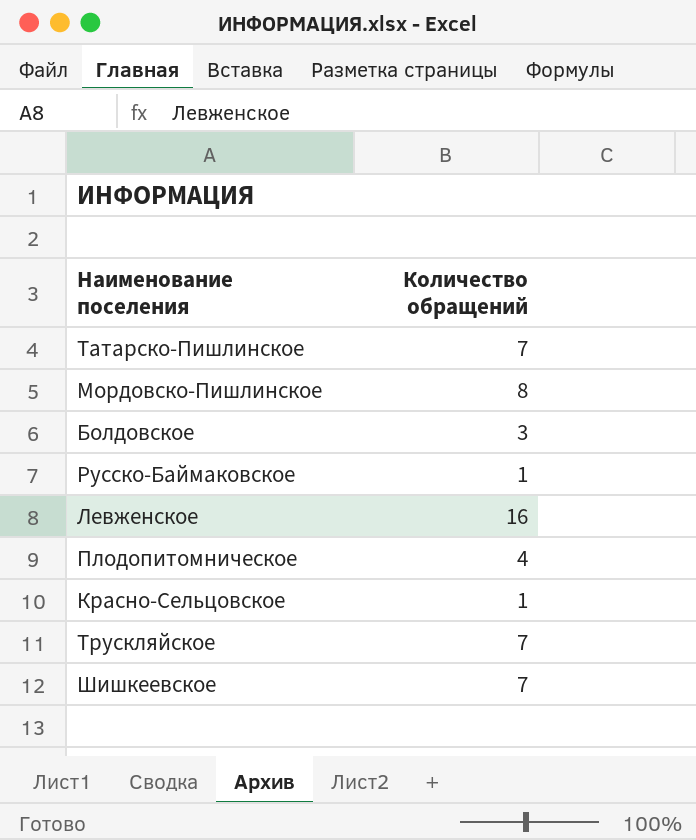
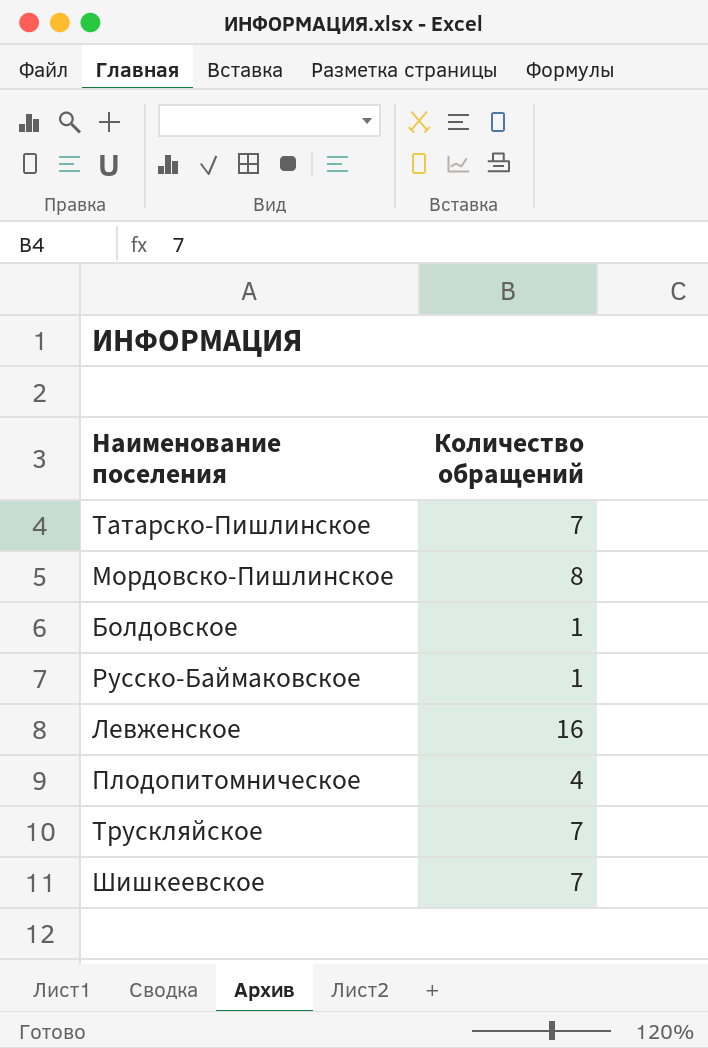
row Красно-Сельцовское: 1 -> none
Болдовское | Количество обращений: 3 -> 1

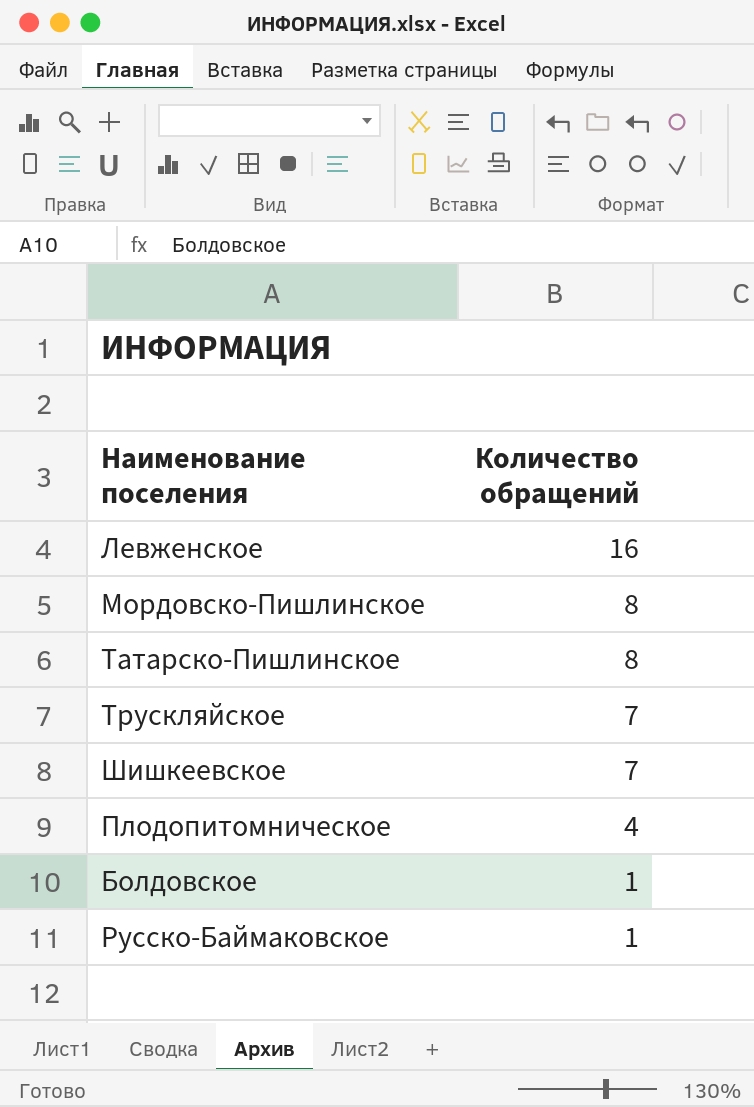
row order: none -> Количество обращений descending
Татарско-Пишлинское | Количество обращений: 7 -> 8

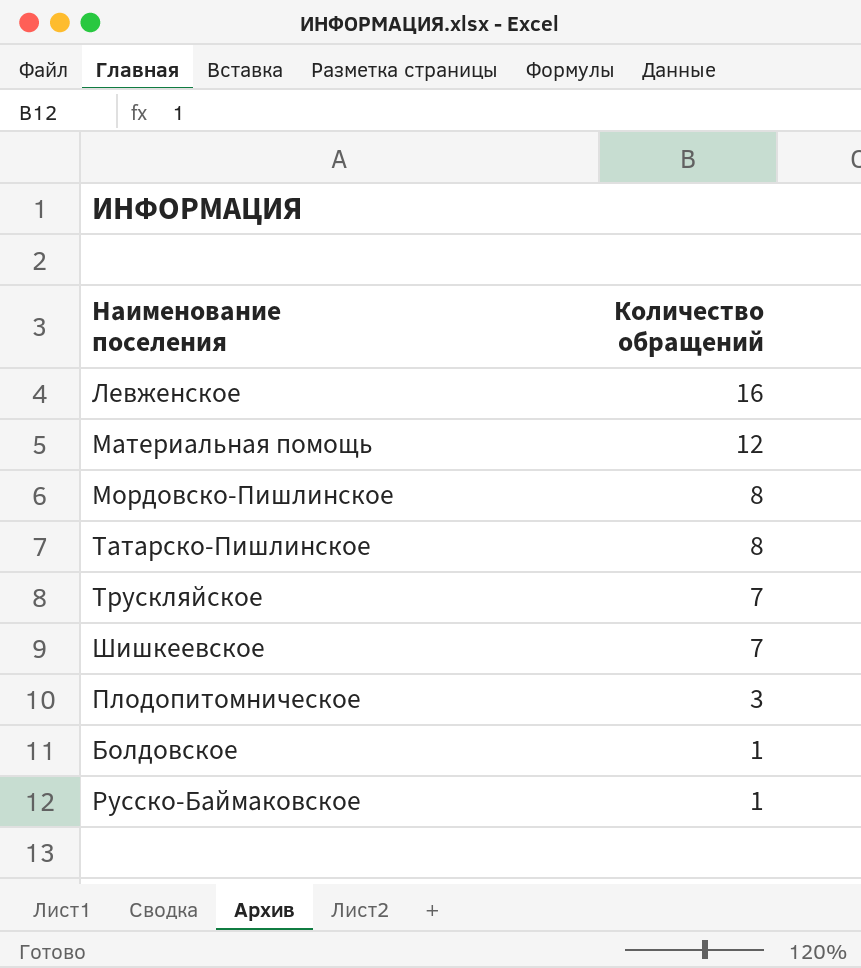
row Материальная помощь: none -> 12
Плодопитомническое | Количество обращений: 4 -> 3

